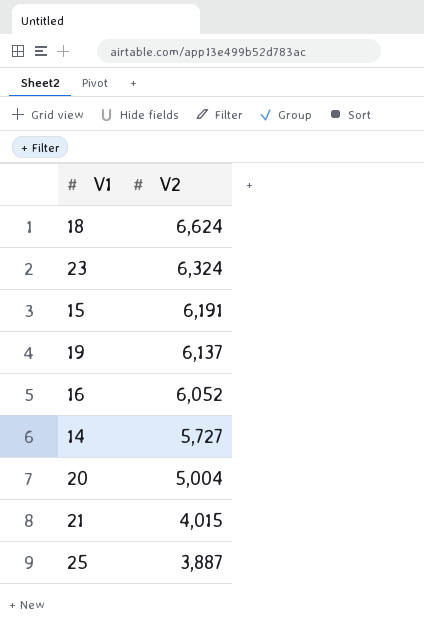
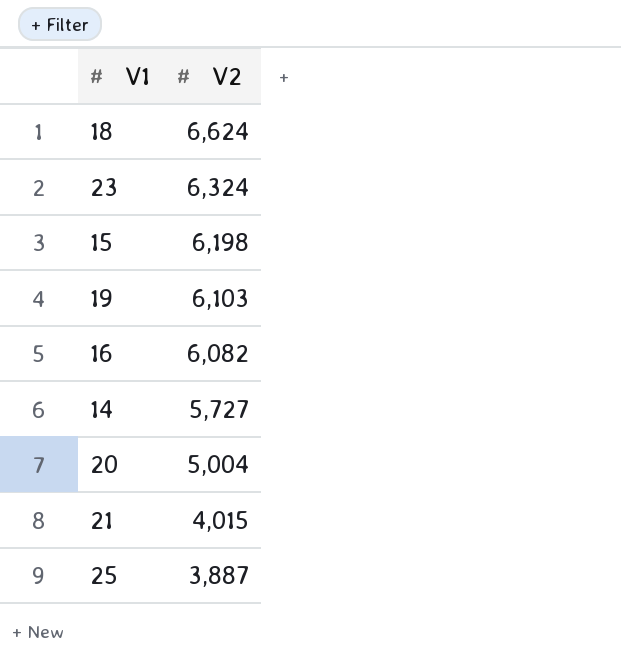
15 | V2: 6,191 -> 6,198
19 | V2: 6,137 -> 6,103
16 | V2: 6,052 -> 6,082

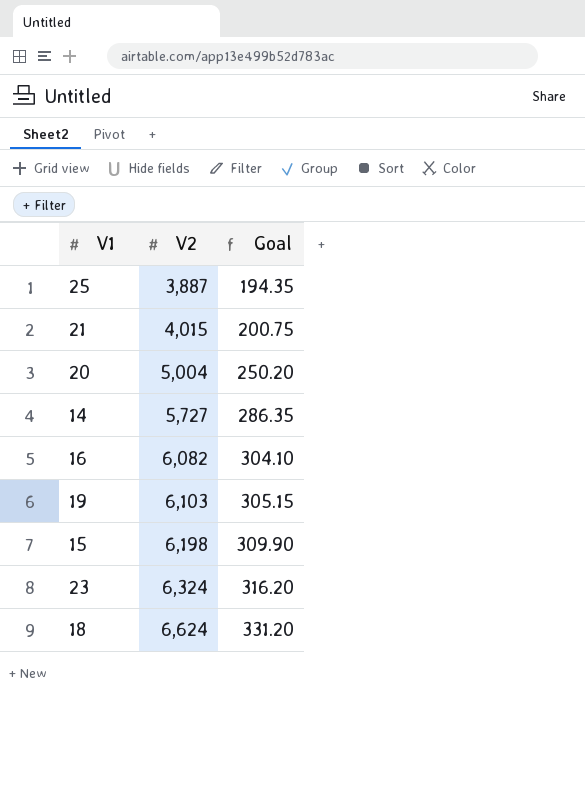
row order: V2 descending -> V2 ascending
column Goal | formula: none -> [V2] * 0.05

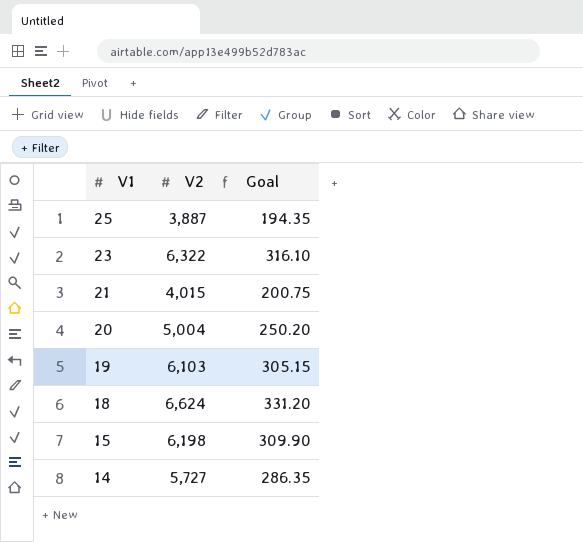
row order: V2 ascending -> V1 descending
row 16: 6,082 | 304.10 -> none
23 | V2: 6,324 -> 6,322
23 | Goal: 316.20 -> 316.10

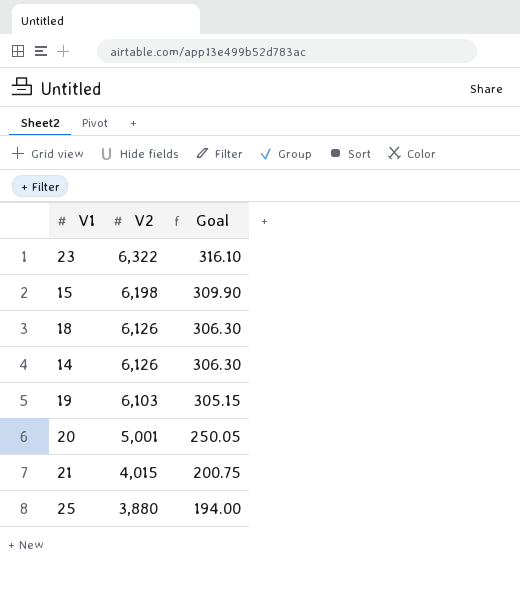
row order: V1 descending -> V2 descending
18 | V2: 6,624 -> 6,126
18 | Goal: 331.20 -> 306.30
14 | V2: 5,727 -> 6,126
14 | Goal: 286.35 -> 306.30
20 | V2: 5,004 -> 5,001
20 | Goal: 250.20 -> 250.05
25 | V2: 3,887 -> 3,880
25 | Goal: 194.35 -> 194.00

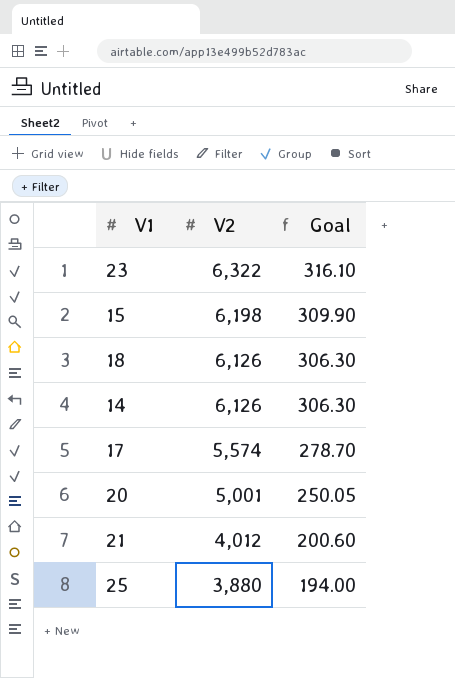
row 19: 6,103 | 305.15 -> none
row 17: none -> 5,574 | 278.70
21 | V2: 4,015 -> 4,012
21 | Goal: 200.75 -> 200.60

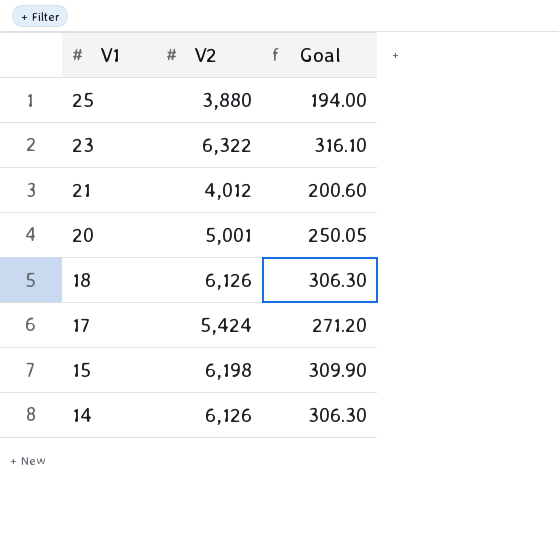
row order: V2 descending -> V1 descending
17 | V2: 5,574 -> 5,424
17 | Goal: 278.70 -> 271.20

